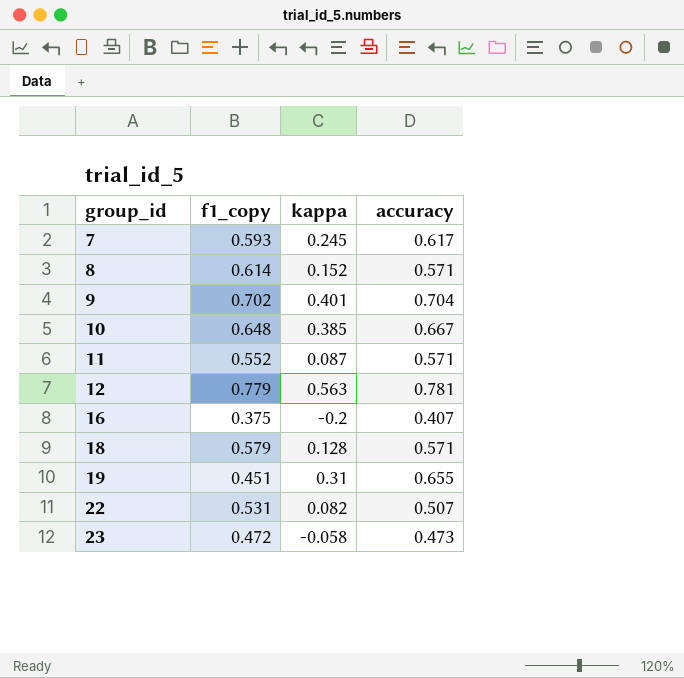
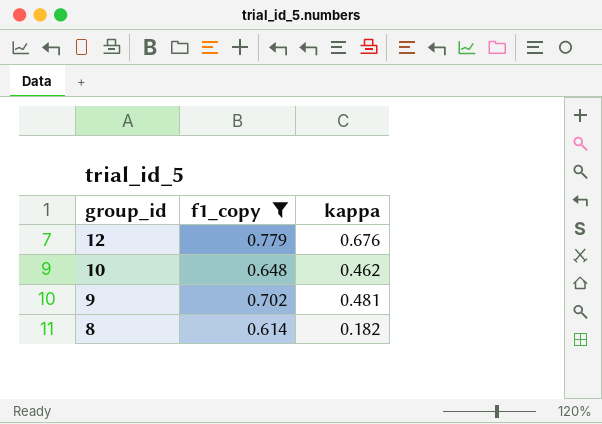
filter: none -> f1_copy >= 0.614
row order: group_id ascending -> group_id descending
column accuracy | position: 4 -> none
12 | kappa: 0.563 -> 0.676
10 | kappa: 0.385 -> 0.462
9 | kappa: 0.401 -> 0.481
8 | kappa: 0.152 -> 0.182

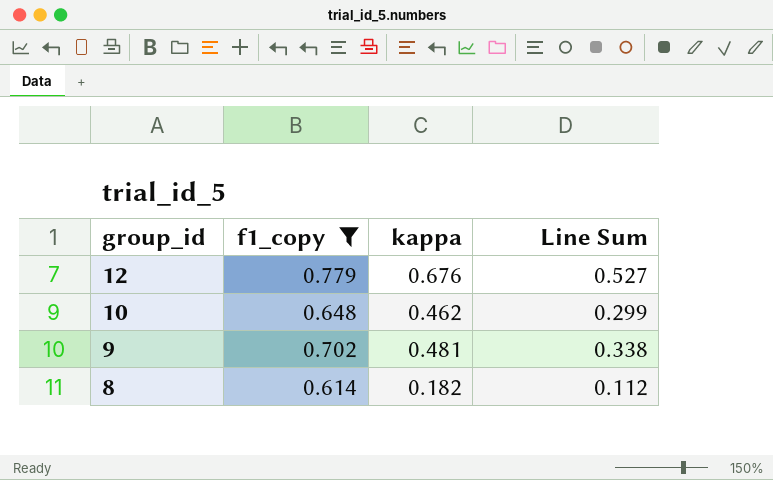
column Line Sum | formula: none -> [f1_copy] * [kappa]

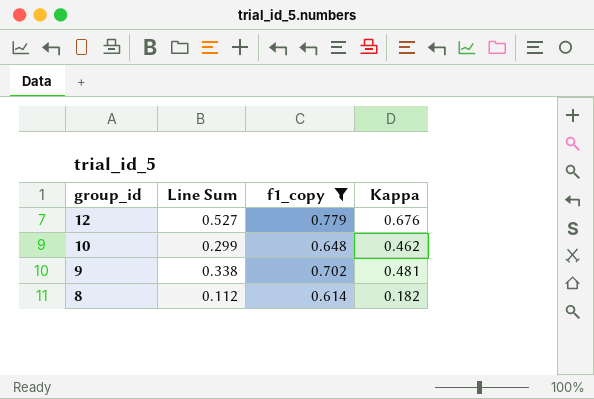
column Line Sum | position: 4 -> 2
column name: kappa -> Kappa

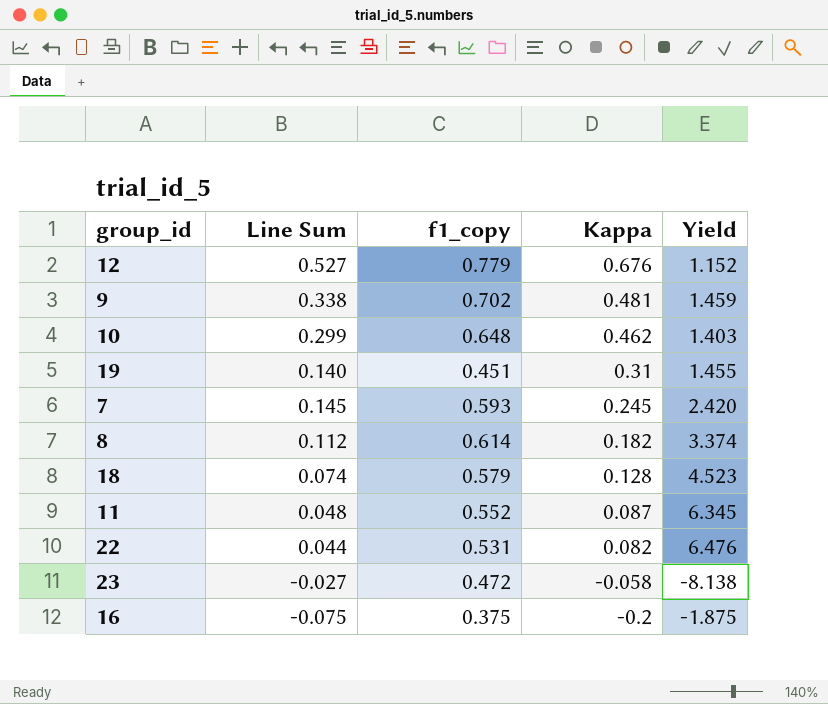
filter: f1_copy >= 0.614 -> none
row order: group_id descending -> Kappa descending
column Yield | formula: none -> [f1_copy] / [Kappa]

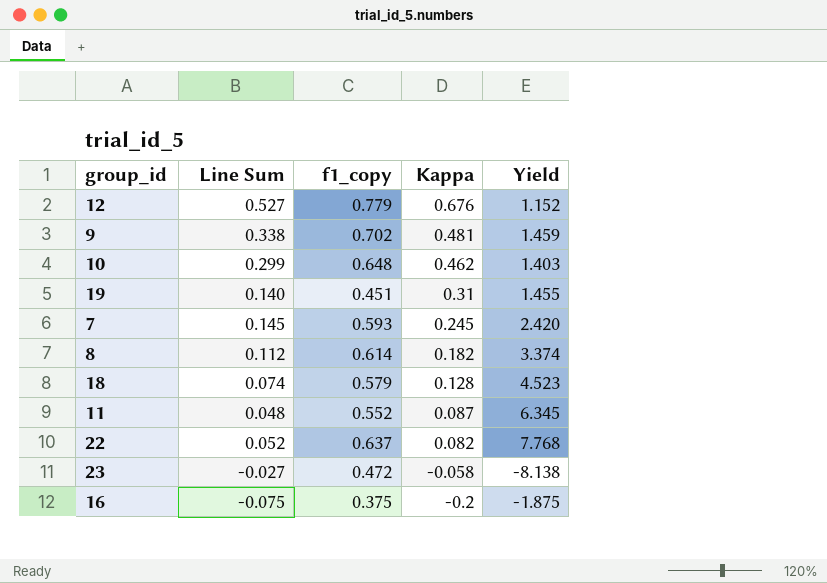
22 | Line Sum: 0.044 -> 0.052
22 | f1_copy: 0.531 -> 0.637
22 | Yield: 6.476 -> 7.768

